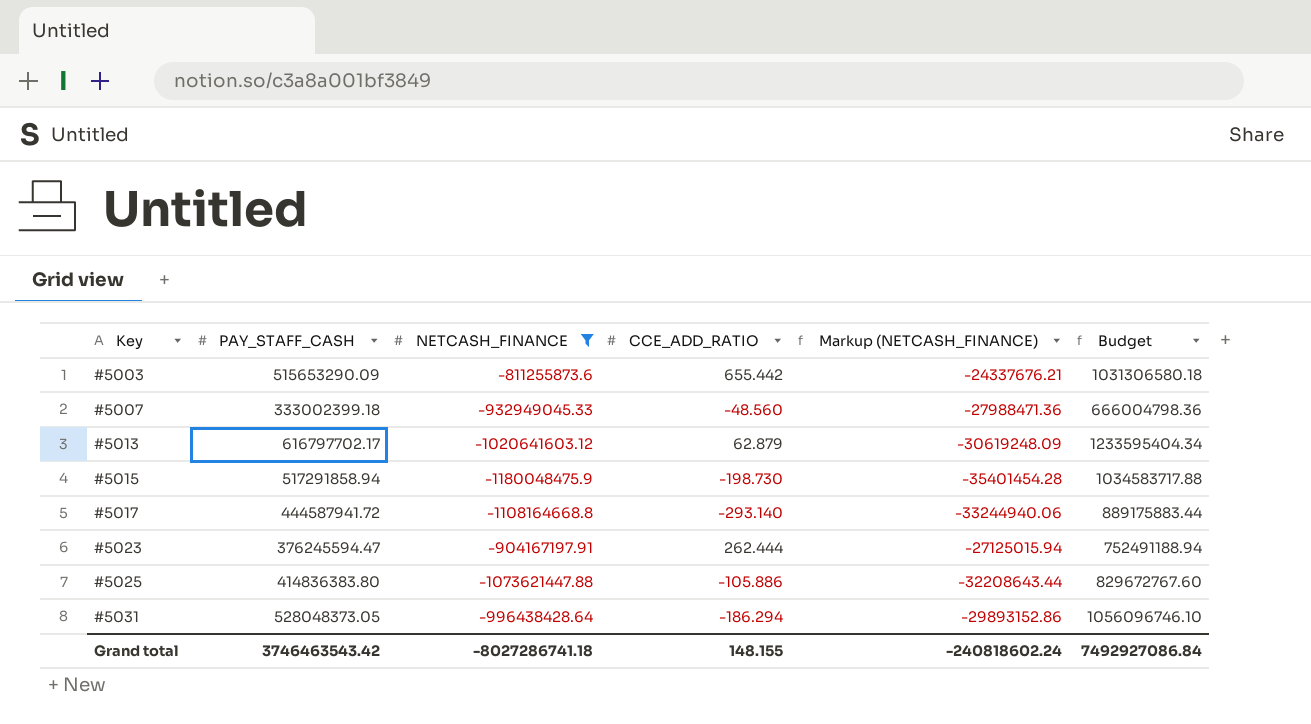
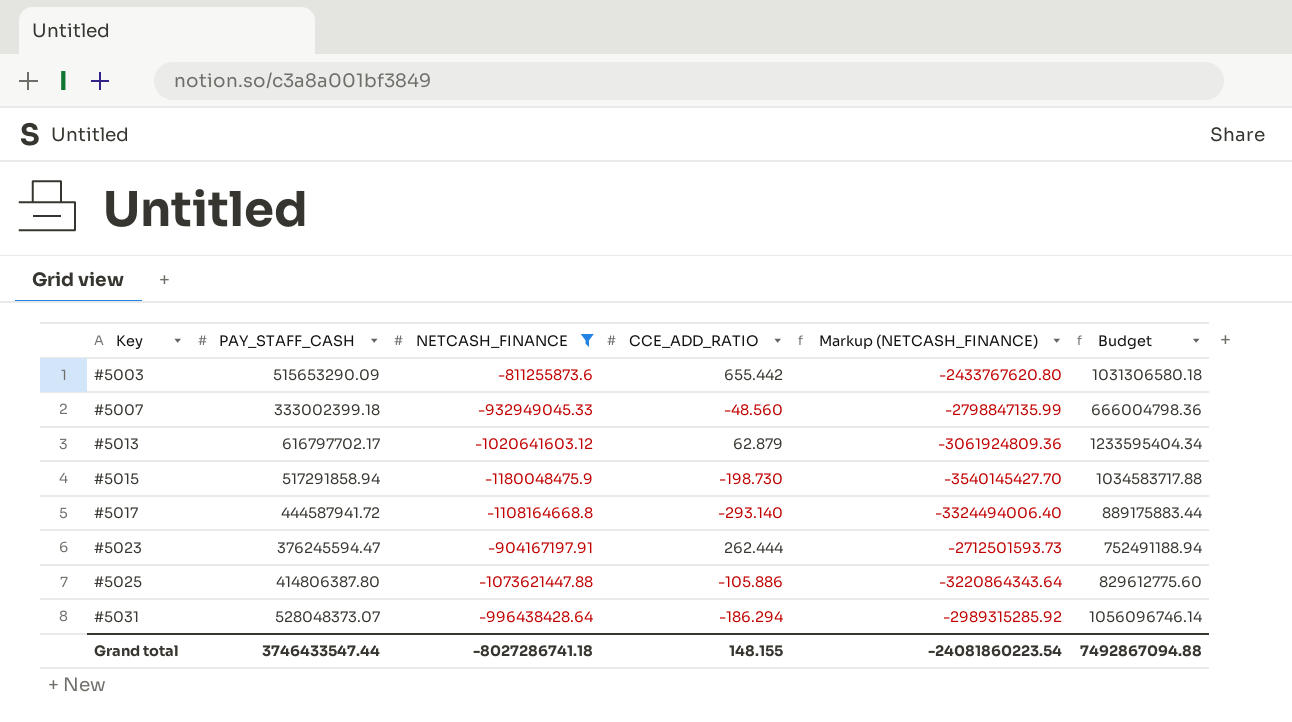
column Markup (NETCASH_FINANCE) | formula: [NETCASH_FINANCE] * 0.03 -> [NETCASH_FINANCE] * 3
#5025 | PAY_STAFF_CASH: 414836383.80 -> 414806387.80
#5025 | Budget: 829672767.60 -> 829612775.60
#5031 | PAY_STAFF_CASH: 528048373.05 -> 528048373.07
#5031 | Budget: 1056096746.10 -> 1056096746.14
Grand total | PAY_STAFF_CASH: 3746463543.42 -> 3746433547.44
Grand total | Markup (NETCASH_FINANCE): -240818602.24 -> -24081860223.54
Grand total | Budget: 7492927086.84 -> 7492867094.88

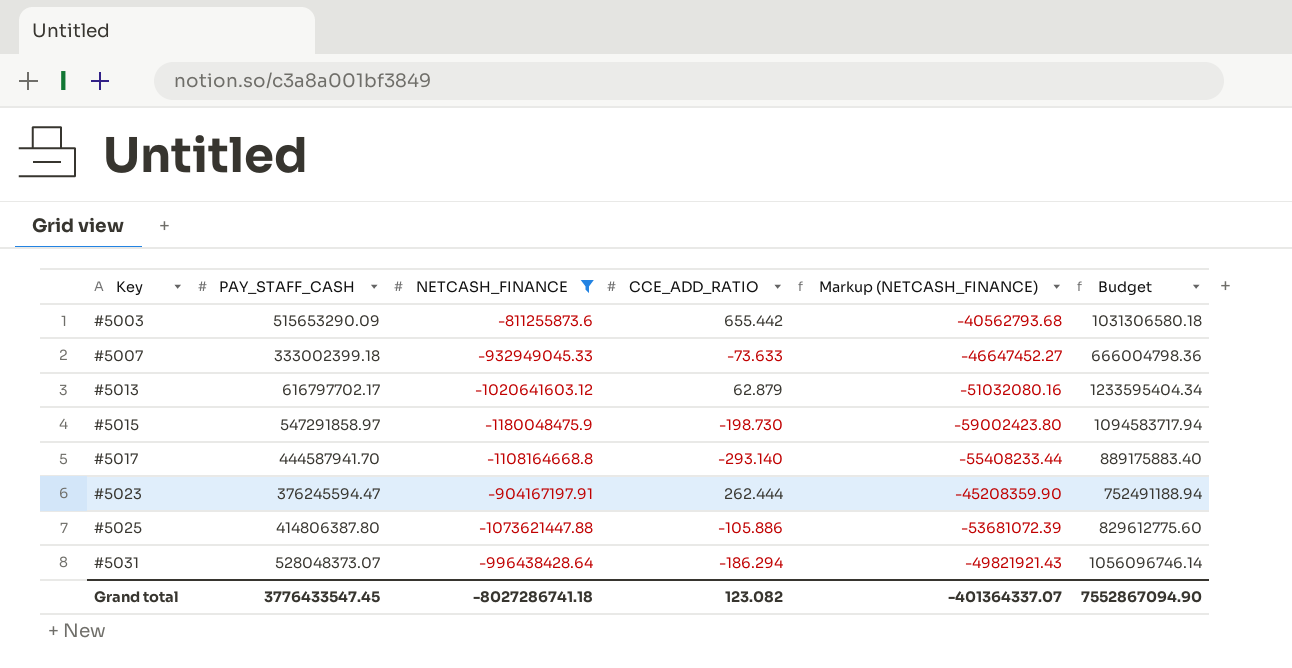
column Markup (NETCASH_FINANCE) | formula: [NETCASH_FINANCE] * 3 -> [NETCASH_FINANCE] * 0.05
#5007 | CCE_ADD_RATIO: -48.560 -> -73.633
#5015 | PAY_STAFF_CASH: 517291858.94 -> 547291858.97
#5015 | Budget: 1034583717.88 -> 1094583717.94
#5017 | PAY_STAFF_CASH: 444587941.72 -> 444587941.70
#5017 | Budget: 889175883.44 -> 889175883.40
Grand total | PAY_STAFF_CASH: 3746433547.44 -> 3776433547.45
Grand total | CCE_ADD_RATIO: 148.155 -> 123.082
Grand total | Markup (NETCASH_FINANCE): -24081860223.54 -> -401364337.07
Grand total | Budget: 7492867094.88 -> 7552867094.90

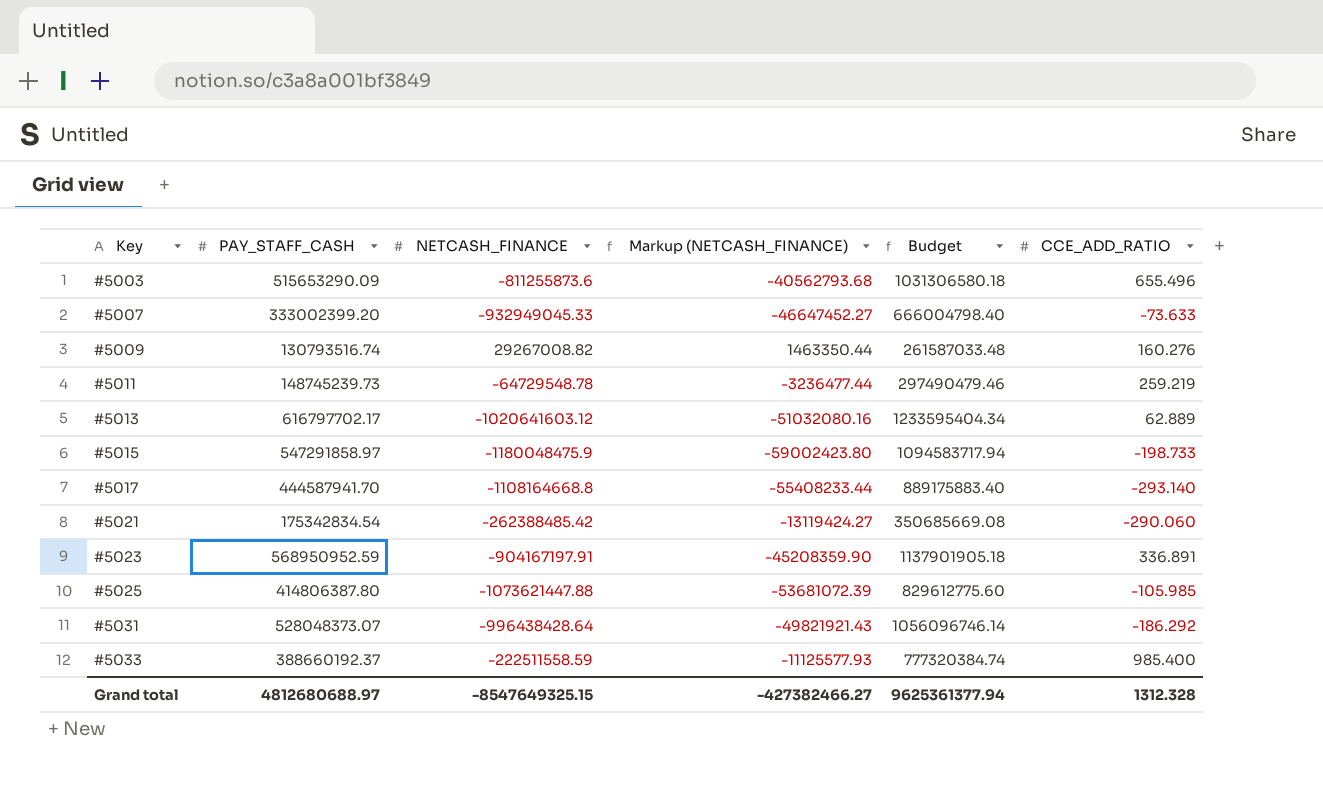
filter: NETCASH_FINANCE <= -811255873.6 -> none
column CCE_ADD_RATIO | position: 4 -> 6
#5003 | CCE_ADD_RATIO: 655.442 -> 655.496
#5007 | PAY_STAFF_CASH: 333002399.18 -> 333002399.20
#5007 | Budget: 666004798.36 -> 666004798.40
#5013 | CCE_ADD_RATIO: 62.879 -> 62.889
#5015 | CCE_ADD_RATIO: -198.730 -> -198.733
#5023 | PAY_STAFF_CASH: 376245594.47 -> 568950952.59
#5023 | Budget: 752491188.94 -> 1137901905.18
#5023 | CCE_ADD_RATIO: 262.444 -> 336.891
#5025 | CCE_ADD_RATIO: -105.886 -> -105.985
#5031 | CCE_ADD_RATIO: -186.294 -> -186.292
Grand total | PAY_STAFF_CASH: 3776433547.45 -> 4812680688.97
Grand total | NETCASH_FINANCE: -8027286741.18 -> -8547649325.15
Grand total | Markup (NETCASH_FINANCE): -401364337.07 -> -427382466.27
Grand total | Budget: 7552867094.90 -> 9625361377.94
Grand total | CCE_ADD_RATIO: 123.082 -> 1312.328

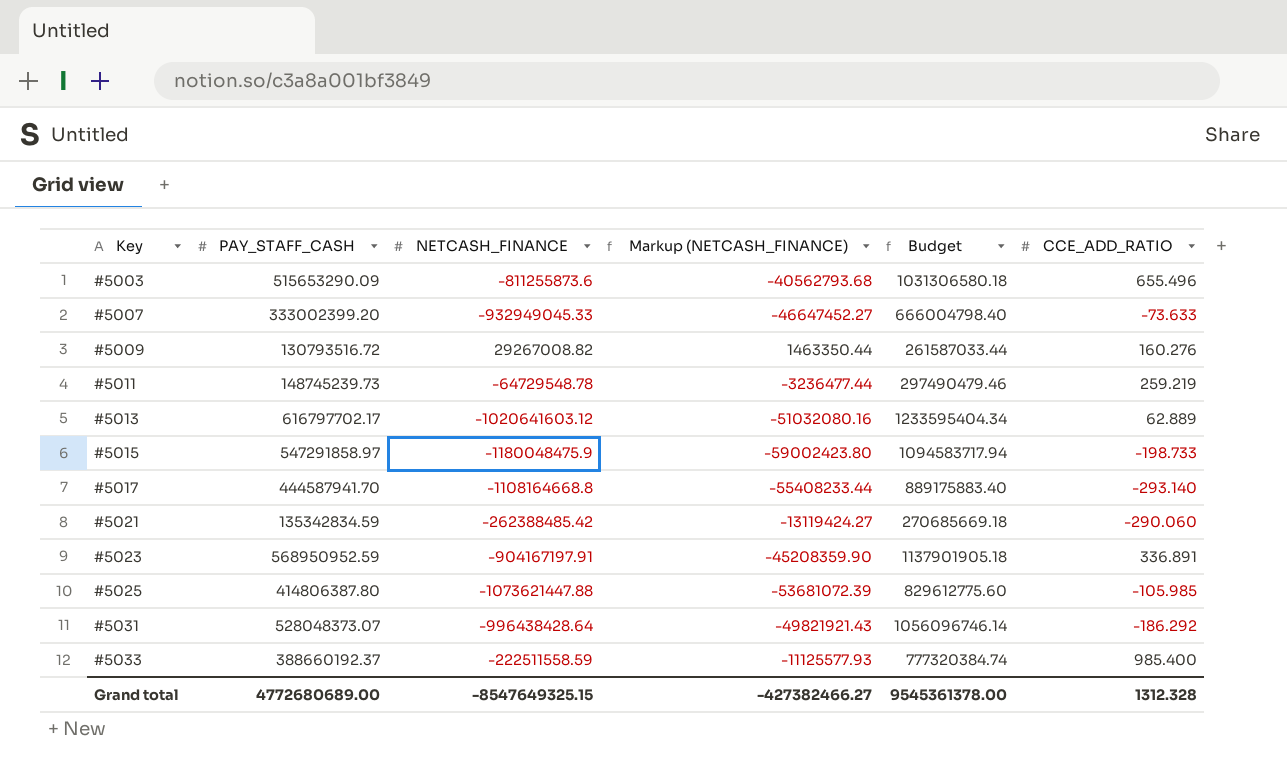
#5009 | PAY_STAFF_CASH: 130793516.74 -> 130793516.72
#5009 | Budget: 261587033.48 -> 261587033.44
#5021 | PAY_STAFF_CASH: 175342834.54 -> 135342834.59
#5021 | Budget: 350685669.08 -> 270685669.18
Grand total | PAY_STAFF_CASH: 4812680688.97 -> 4772680689.00
Grand total | Budget: 9625361377.94 -> 9545361378.00

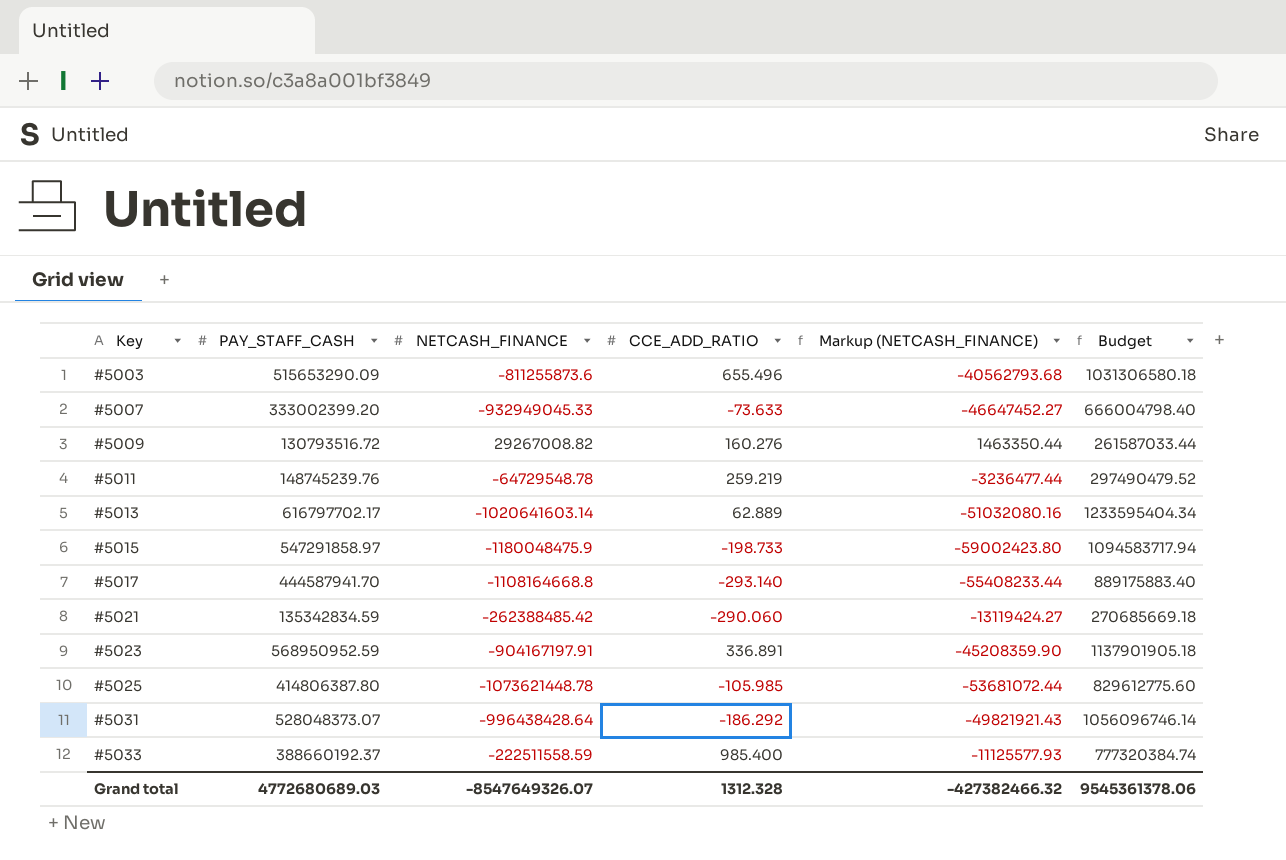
column CCE_ADD_RATIO | position: 6 -> 4
#5011 | PAY_STAFF_CASH: 148745239.73 -> 148745239.76
#5011 | Budget: 297490479.46 -> 297490479.52
#5013 | NETCASH_FINANCE: -1020641603.12 -> -1020641603.14
#5025 | NETCASH_FINANCE: -1073621447.88 -> -1073621448.78
#5025 | Markup (NETCASH_FINANCE): -53681072.39 -> -53681072.44
Grand total | PAY_STAFF_CASH: 4772680689.00 -> 4772680689.03
Grand total | NETCASH_FINANCE: -8547649325.15 -> -8547649326.07
Grand total | Markup (NETCASH_FINANCE): -427382466.27 -> -427382466.32
Grand total | Budget: 9545361378.00 -> 9545361378.06

